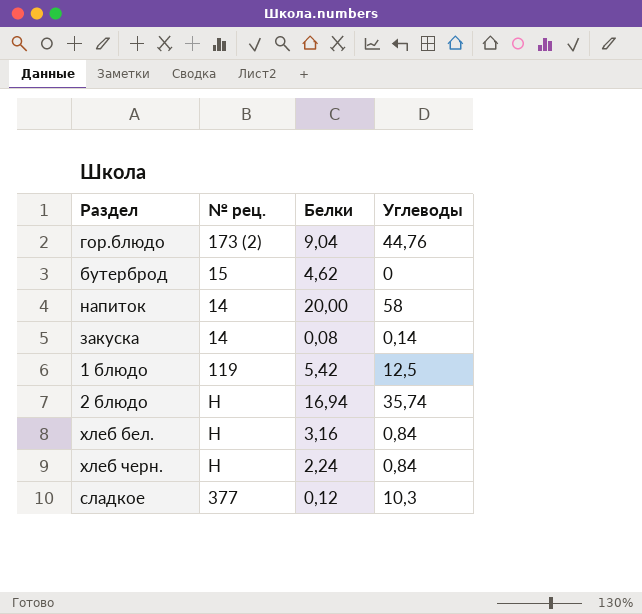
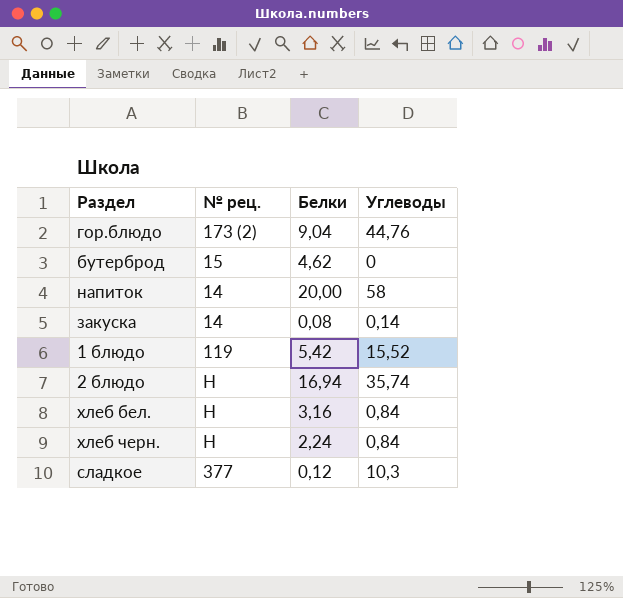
1 блюдо | Углеводы: 12,5 -> 15,52

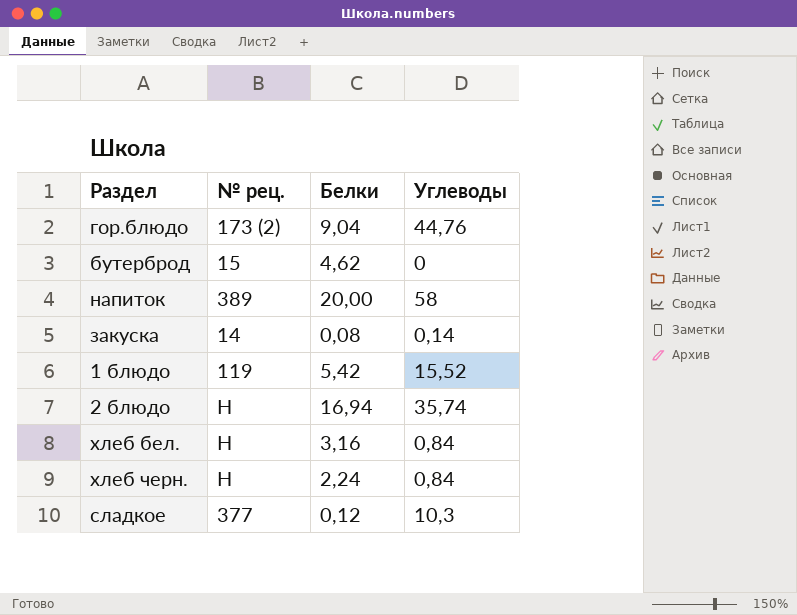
напиток | № рец.: 14 -> 389

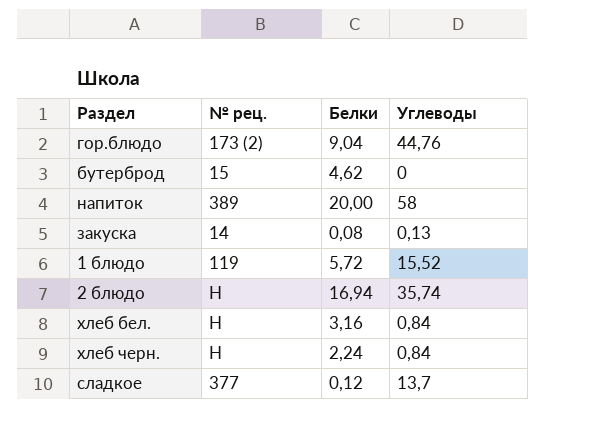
закуска | Углеводы: 0,14 -> 0,13
1 блюдо | Белки: 5,42 -> 5,72
сладкое | Углеводы: 10,3 -> 13,7

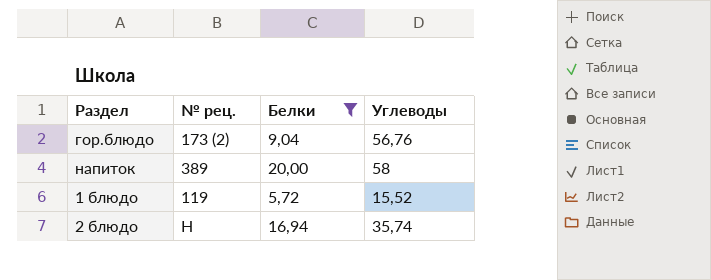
filter: none -> Белки >= 5,72
гор.блюдо | Углеводы: 44,76 -> 56,76

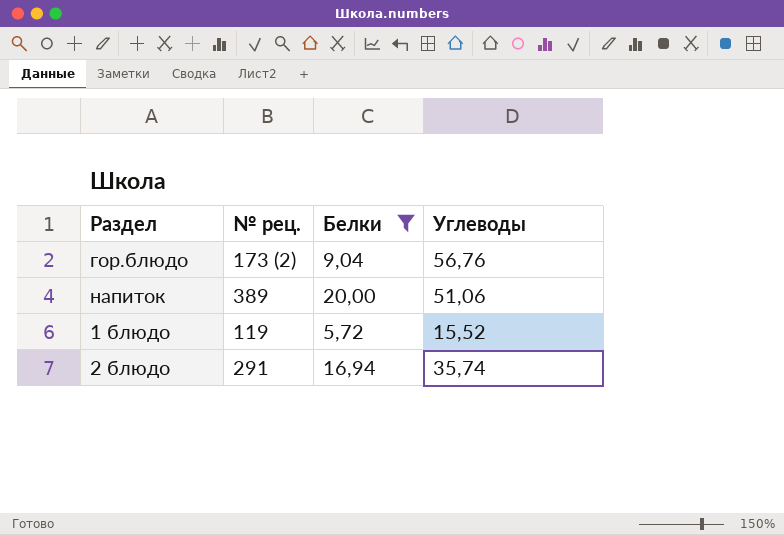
напиток | Углеводы: 58 -> 51,06
2 блюдо | № рец.: H -> 291

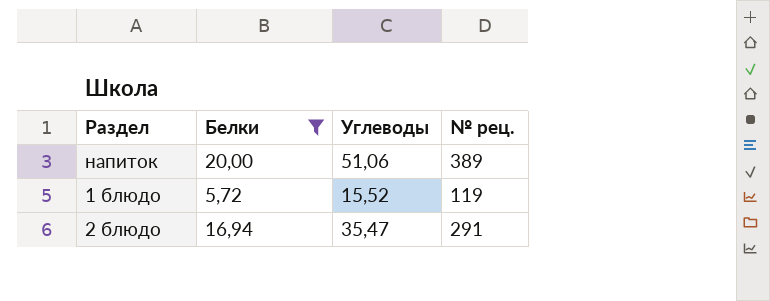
column № рец. | position: 2 -> 4
row гор.блюдо: 173 (2) | 9,04 | 56,76 -> none
2 блюдо | Углеводы: 35,74 -> 35,47

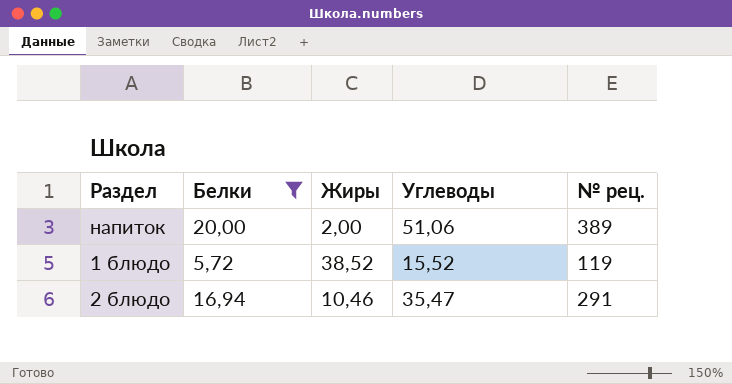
column Жиры | position: none -> 3

